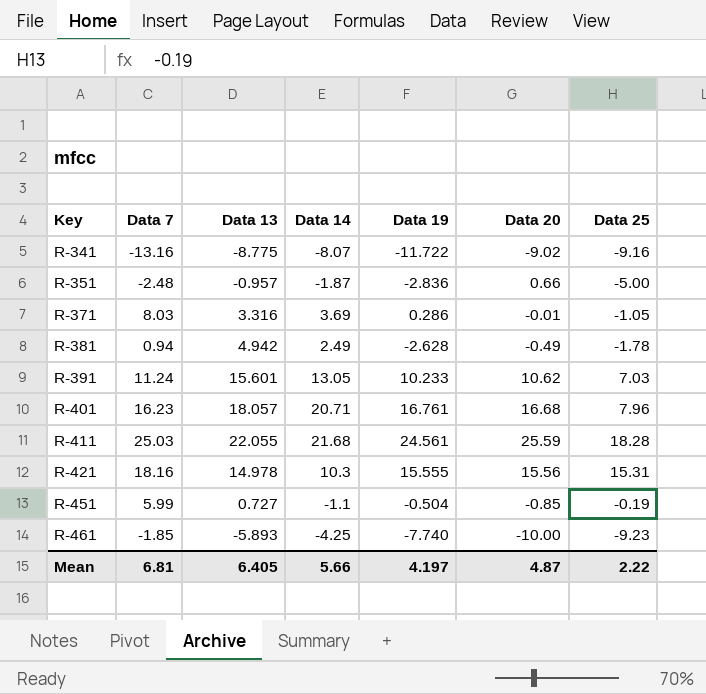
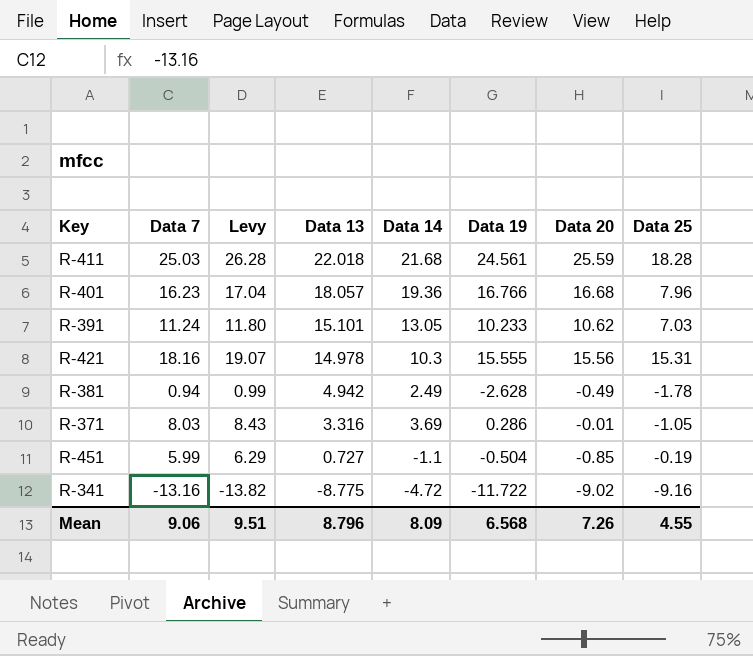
row order: Key ascending -> Data 13 descending
column Levy | formula: none -> [Data 7] * 1.05
row R-351: -2.48 | -0.957 | -1.87 | -2.836 | 0.66 | -5.00 -> none
row R-461: -1.85 | -5.893 | -4.25 | -7.740 | -10.00 | -9.23 -> none
R-411 | Data 13: 22.055 -> 22.018
R-401 | Data 14: 20.71 -> 19.36
R-401 | Data 19: 16.761 -> 16.766
R-391 | Data 13: 15.601 -> 15.101
R-341 | Data 14: -8.07 -> -4.72
Mean | Data 7: 6.81 -> 9.06
Mean | Data 13: 6.405 -> 8.796
Mean | Data 14: 5.66 -> 8.09
Mean | Data 19: 4.197 -> 6.568
Mean | Data 20: 4.87 -> 7.26
Mean | Data 25: 2.22 -> 4.55

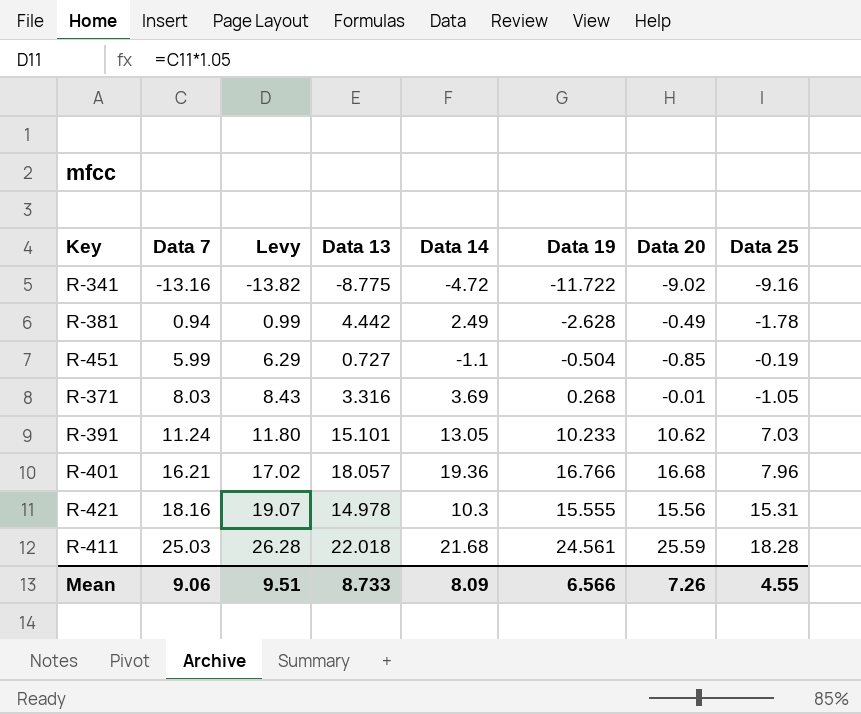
row order: Data 13 descending -> Data 7 ascending
R-381 | Data 13: 4.942 -> 4.442
R-371 | Data 19: 0.286 -> 0.268
R-401 | Data 7: 16.23 -> 16.21
R-401 | Levy: 17.04 -> 17.02
Mean | Data 13: 8.796 -> 8.733
Mean | Data 19: 6.568 -> 6.566

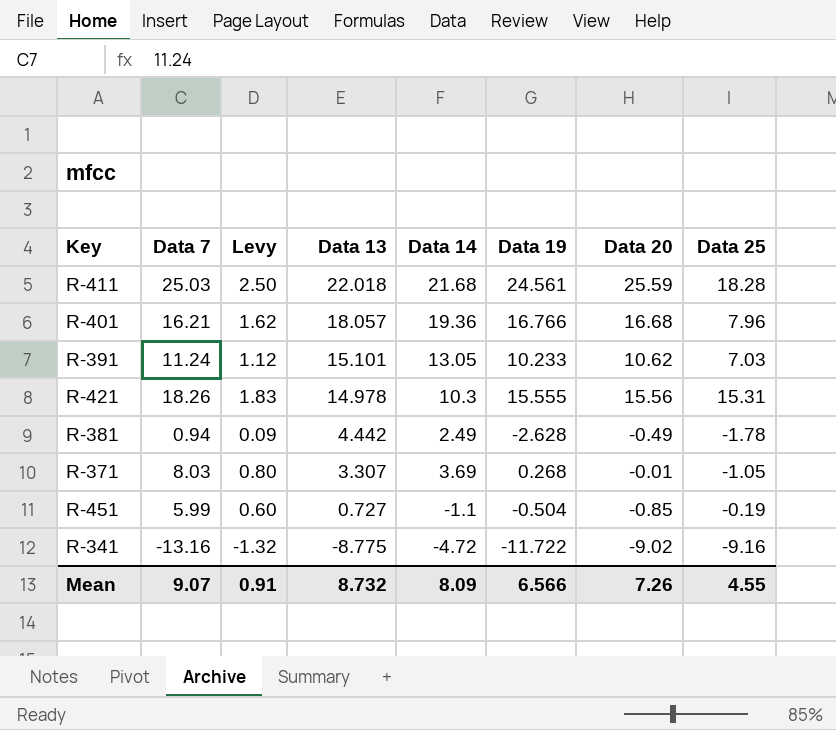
row order: Data 7 ascending -> Data 13 descending
column Levy | formula: [Data 7] * 1.05 -> [Data 7] * 0.1
R-421 | Data 7: 18.16 -> 18.26
R-371 | Data 13: 3.316 -> 3.307
Mean | Data 7: 9.06 -> 9.07
Mean | Levy: 9.51 -> 0.91
Mean | Data 13: 8.733 -> 8.732

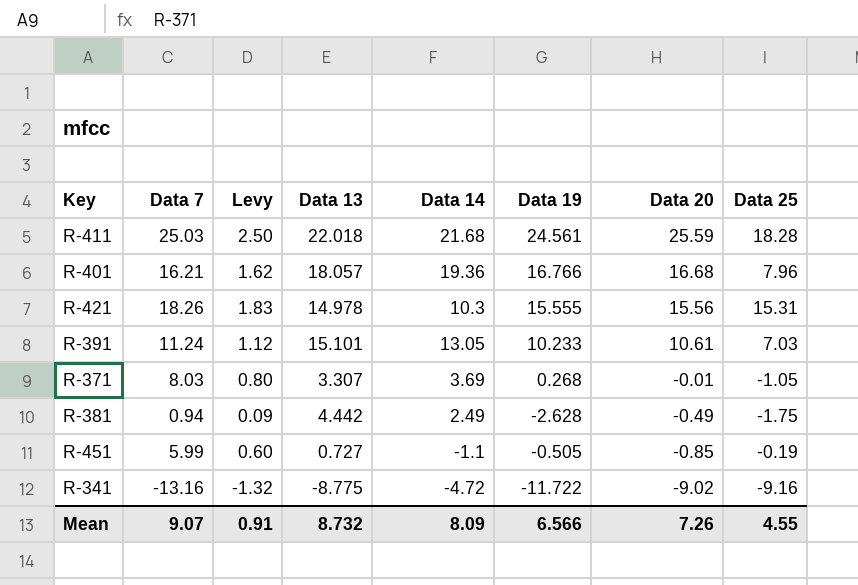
row order: Data 13 descending -> Data 20 descending
R-391 | Data 20: 10.62 -> 10.61
R-381 | Data 25: -1.78 -> -1.75
R-451 | Data 19: -0.504 -> -0.505

